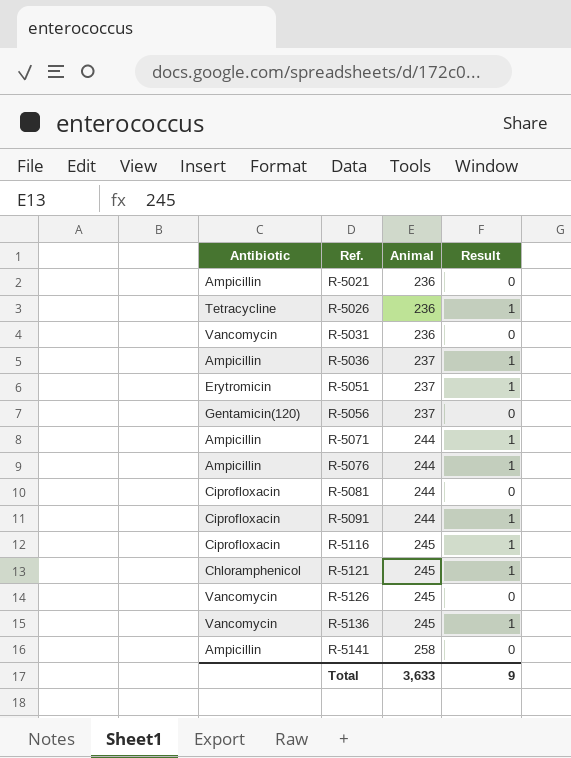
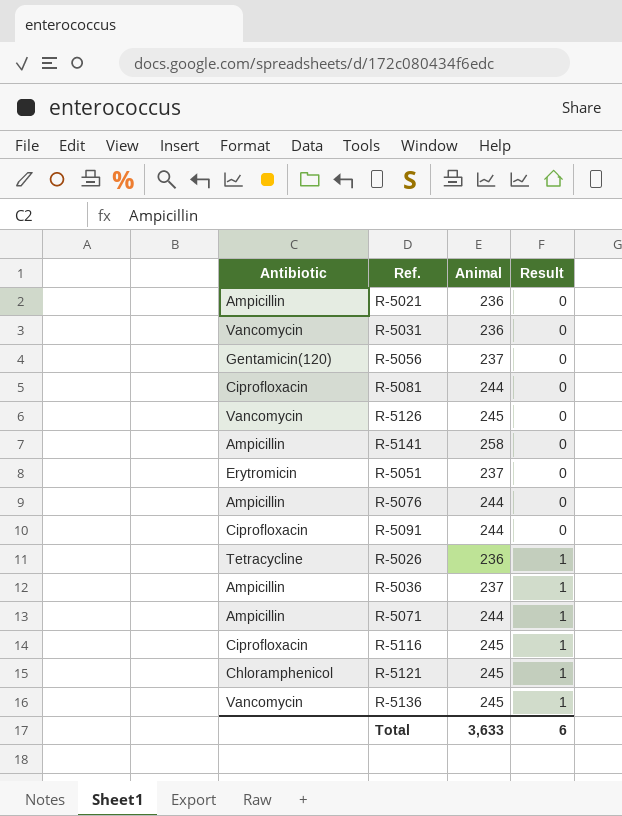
row order: Ref. ascending -> Result ascending
R-5051 | Result: 1 -> 0
R-5076 | Result: 1 -> 0
R-5091 | Result: 1 -> 0
Total | Result: 9 -> 6

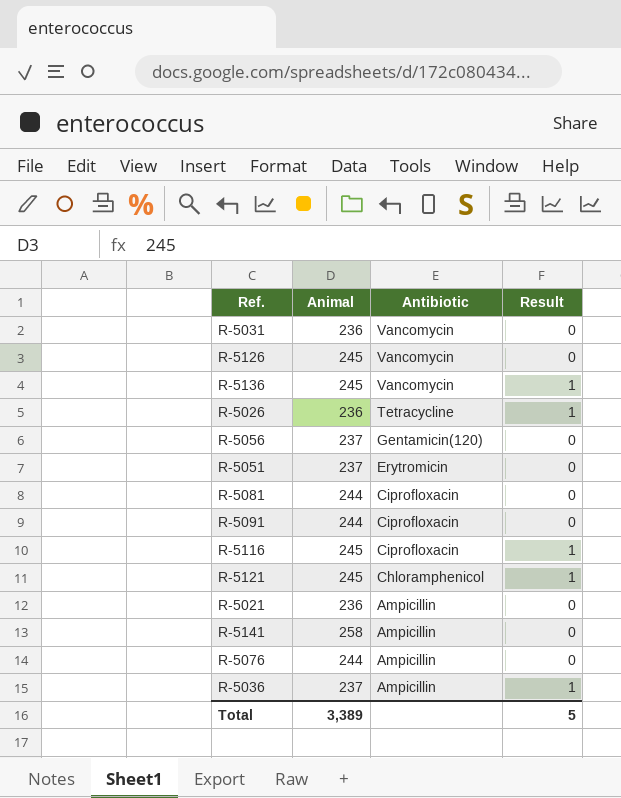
row order: Result ascending -> Antibiotic descending
column Antibiotic | position: 1 -> 3
row R-5071: Ampicillin | 244 | 1 -> none
Total | Animal: 3,633 -> 3,389
Total | Result: 6 -> 5

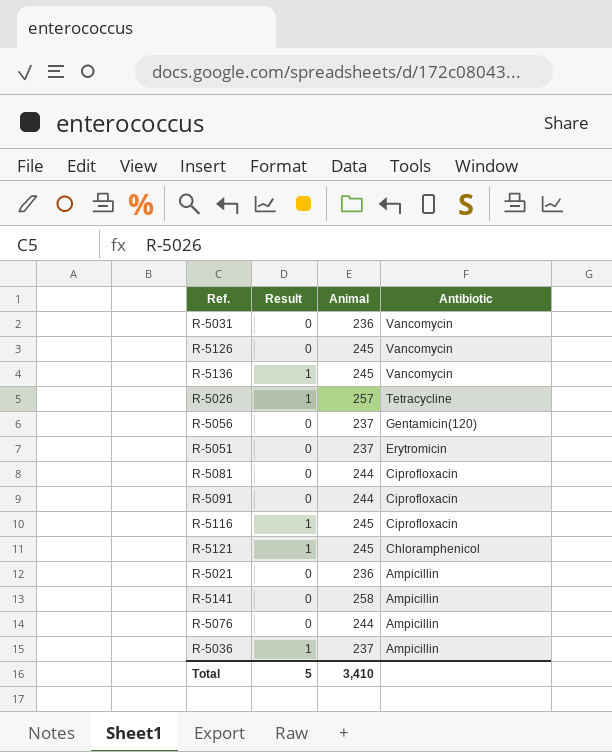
column Result | position: 4 -> 2
R-5026 | Animal: 236 -> 257
Total | Animal: 3,389 -> 3,410

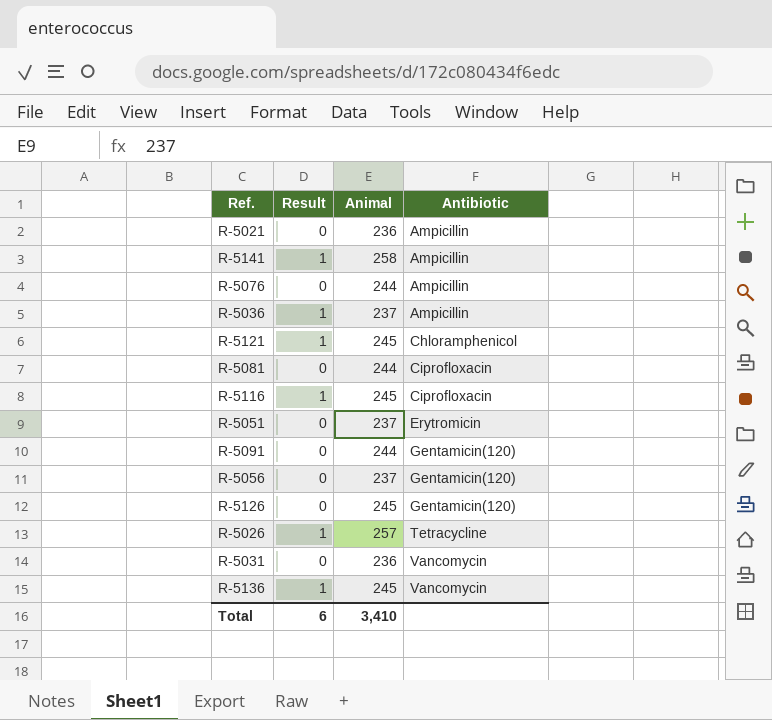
row order: Antibiotic descending -> Antibiotic ascending
R-5141 | Result: 0 -> 1
R-5091 | Antibiotic: Ciprofloxacin -> Gentamicin(120)
R-5126 | Antibiotic: Vancomycin -> Gentamicin(120)
Total | Result: 5 -> 6

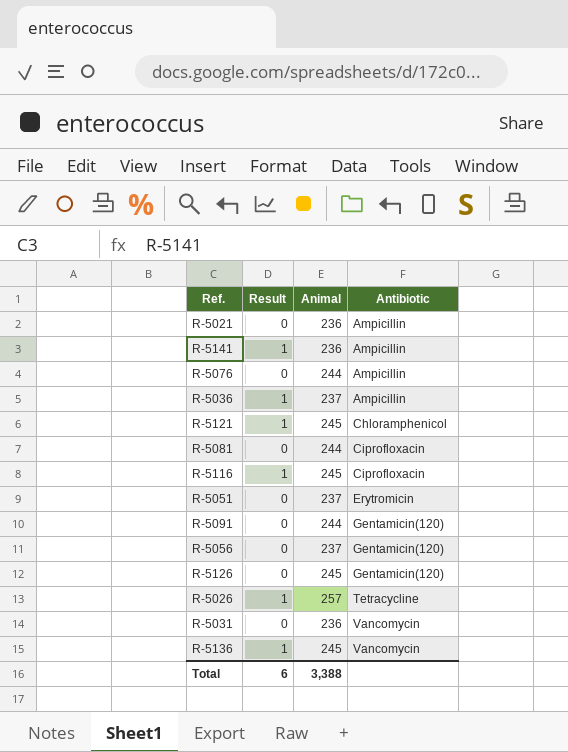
R-5141 | Animal: 258 -> 236
Total | Animal: 3,410 -> 3,388

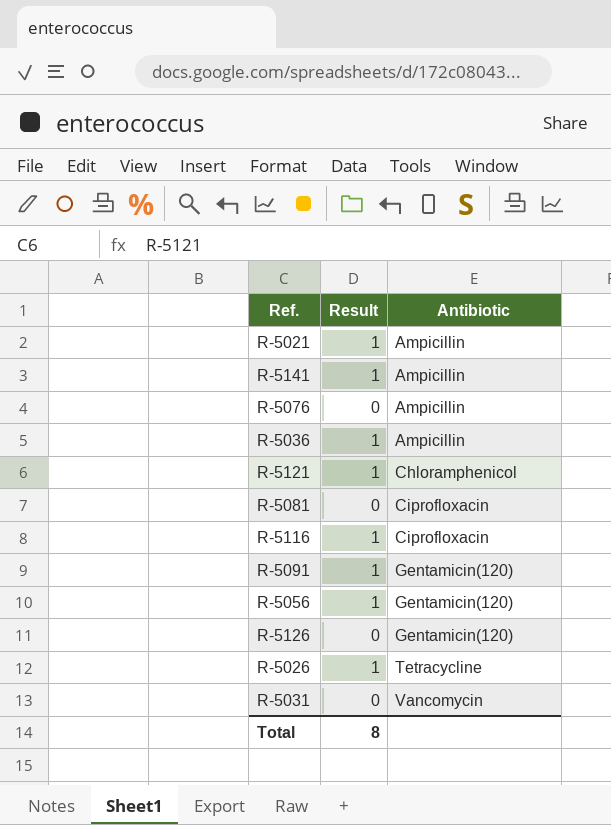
column Animal | position: 3 -> none
row R-5051: 0 | 237 | Erytromicin -> none
row R-5136: 1 | 245 | Vancomycin -> none
R-5021 | Result: 0 -> 1
R-5091 | Result: 0 -> 1
R-5056 | Result: 0 -> 1
Total | Result: 6 -> 8

